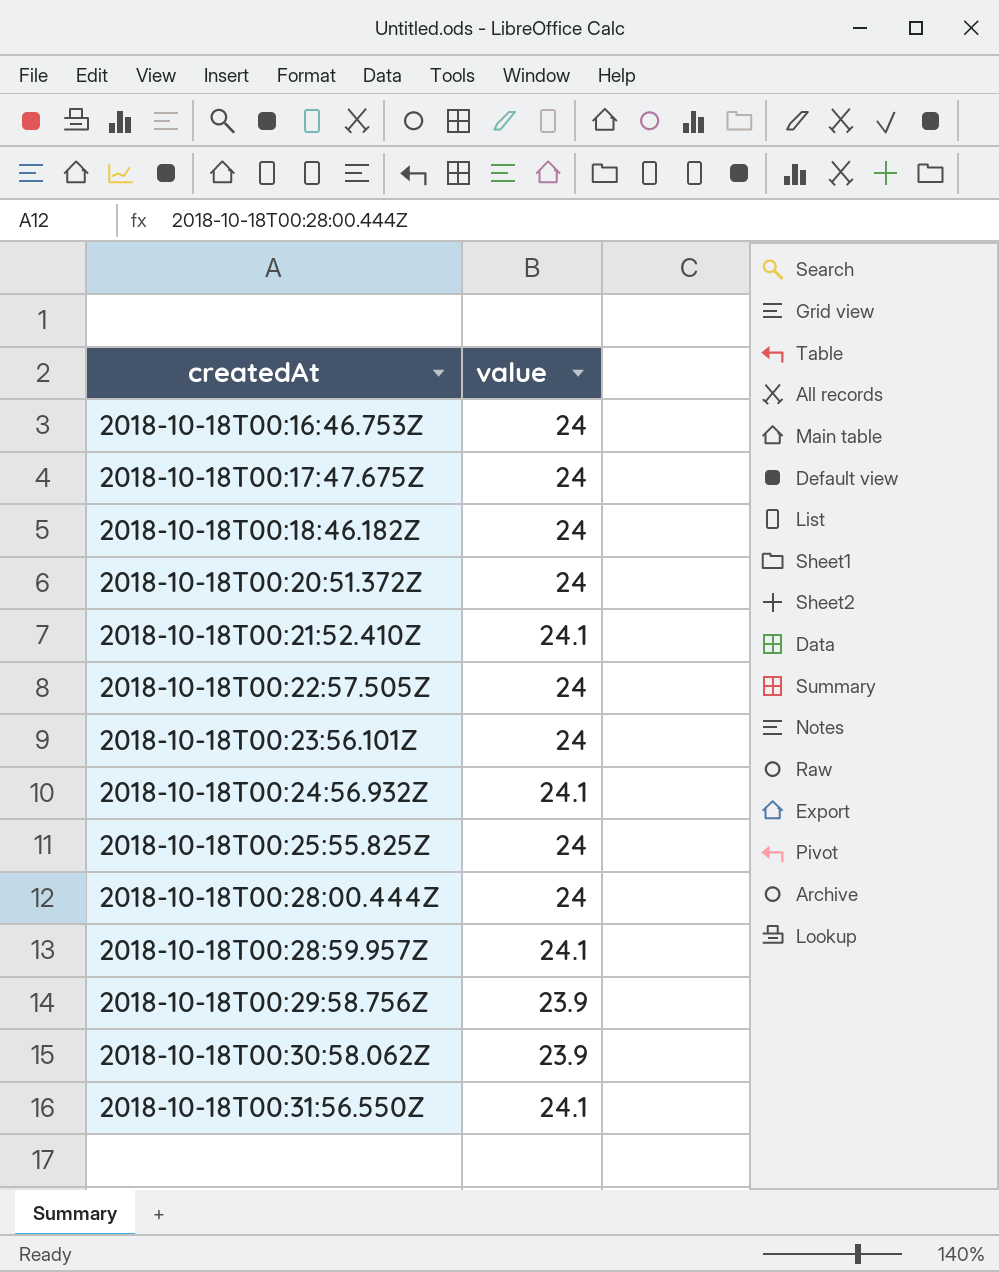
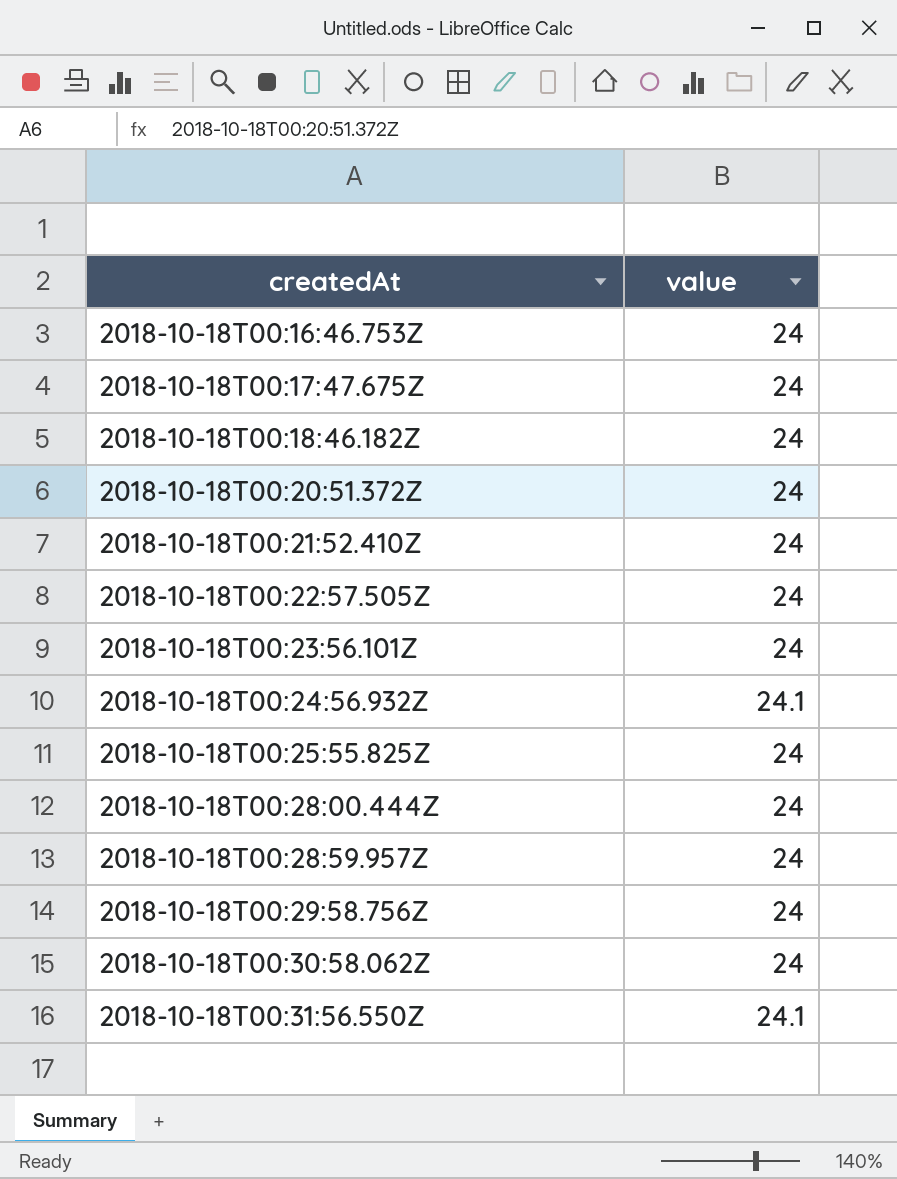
2018-10-18T00:21:52.410Z | value: 24.1 -> 24
2018-10-18T00:28:59.957Z | value: 24.1 -> 24
2018-10-18T00:29:58.756Z | value: 23.9 -> 24
2018-10-18T00:30:58.062Z | value: 23.9 -> 24

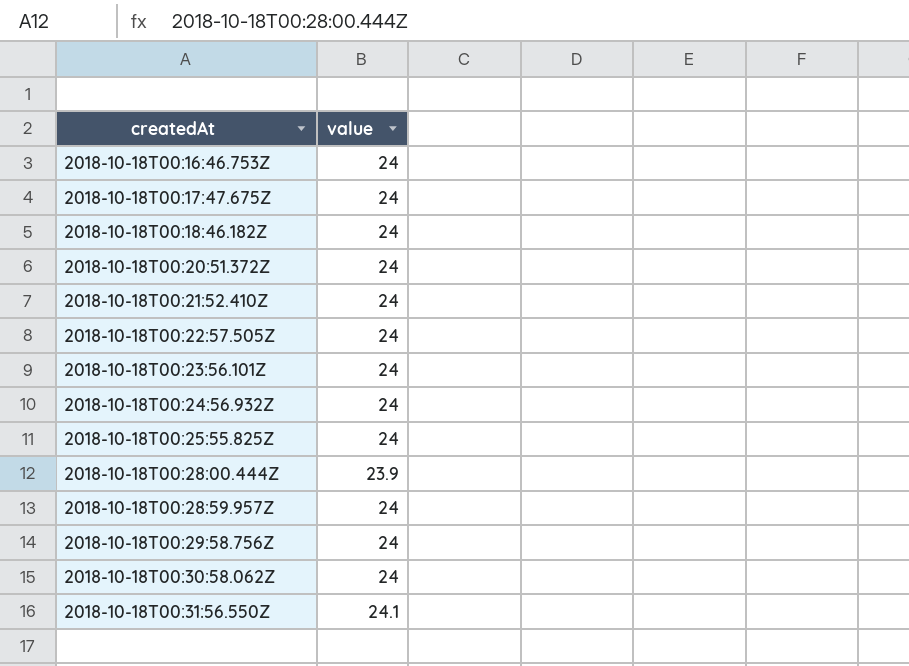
2018-10-18T00:24:56.932Z | value: 24.1 -> 24
2018-10-18T00:28:00.444Z | value: 24 -> 23.9

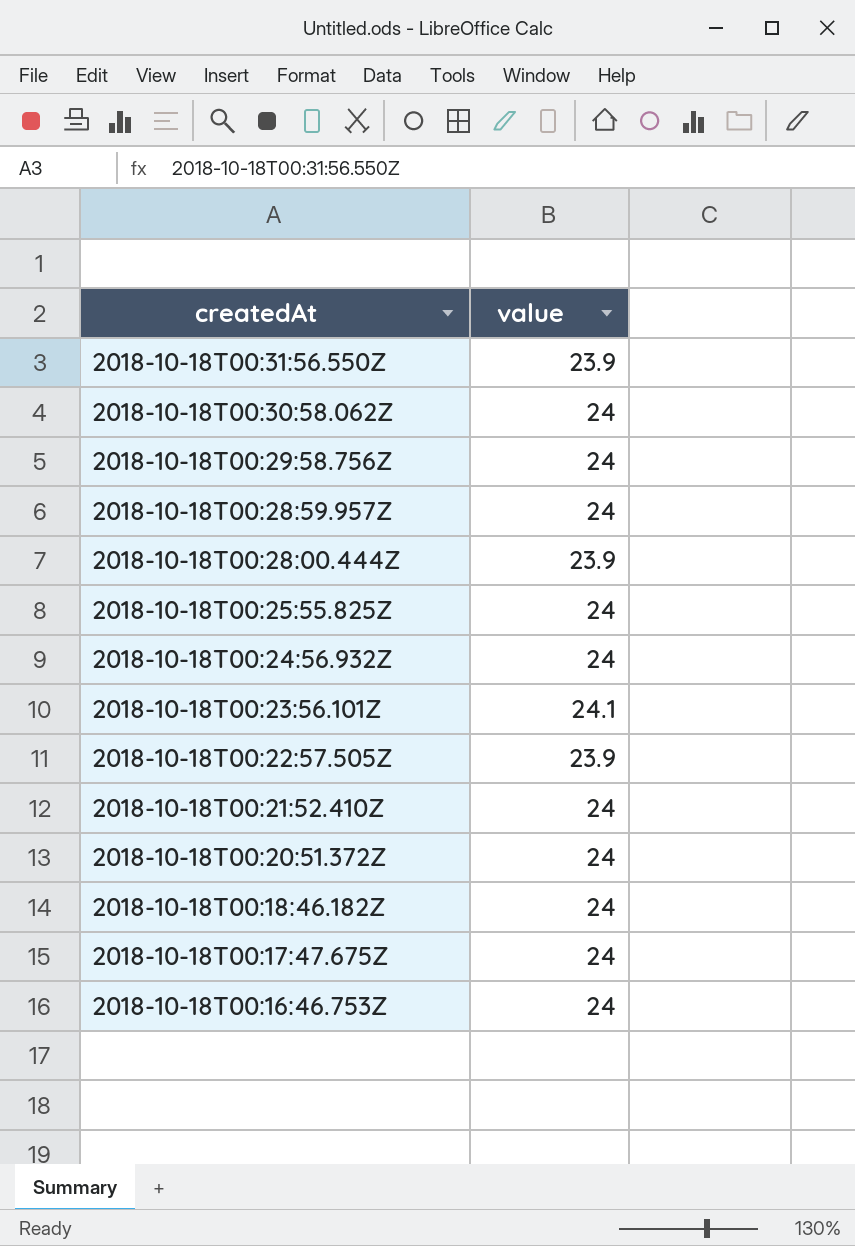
row order: createdAt ascending -> createdAt descending
2018-10-18T00:31:56.550Z | value: 24.1 -> 23.9
2018-10-18T00:23:56.101Z | value: 24 -> 24.1
2018-10-18T00:22:57.505Z | value: 24 -> 23.9

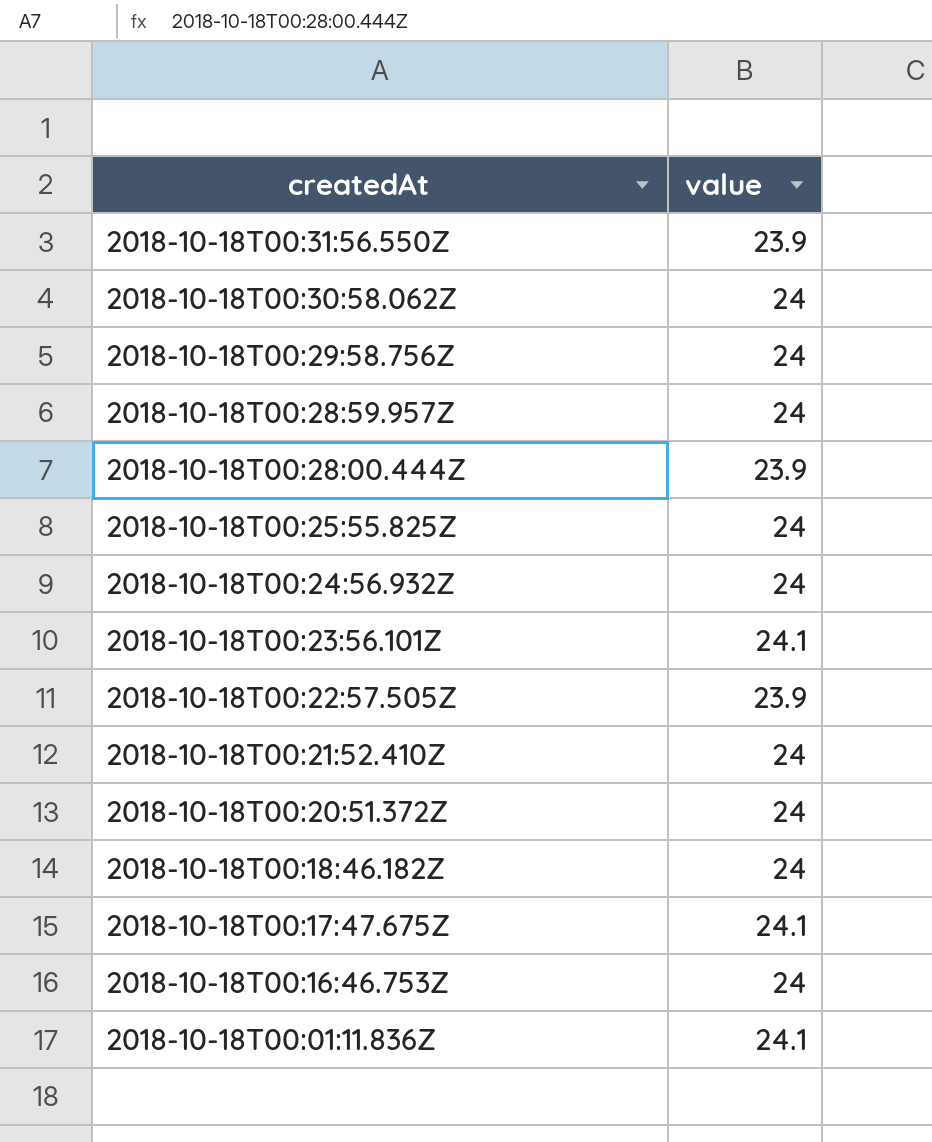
2018-10-18T00:17:47.675Z | value: 24 -> 24.1
row 2018-10-18T00:01:11.836Z: none -> 24.1

